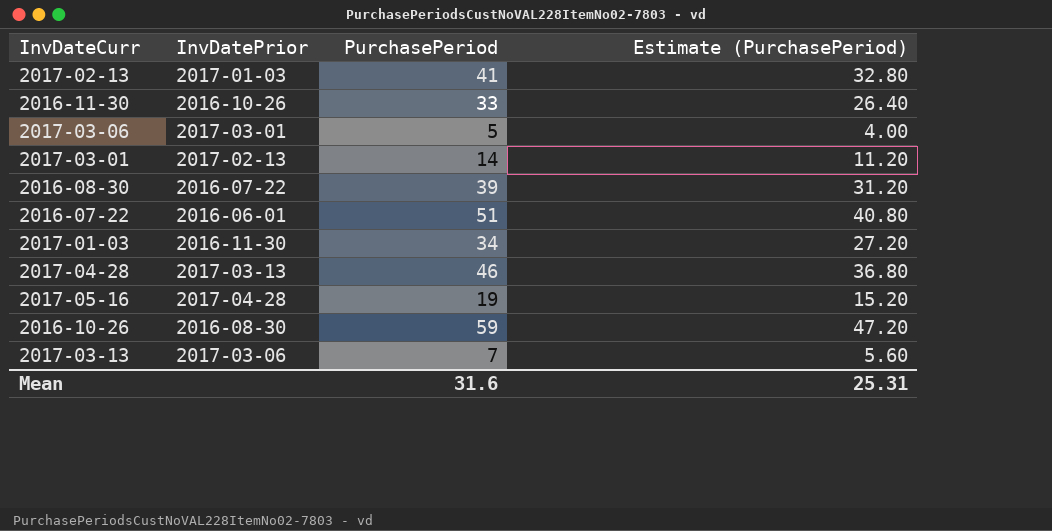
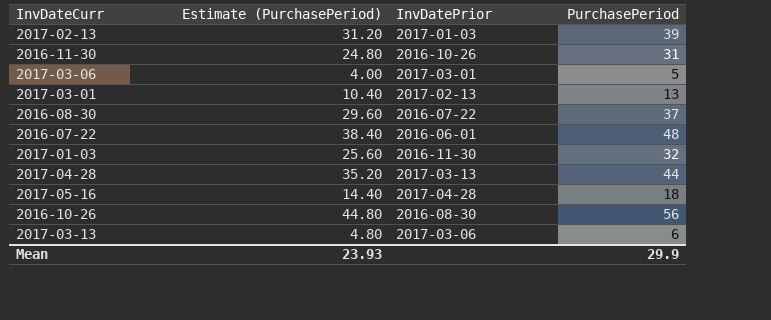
column Estimate (PurchasePeriod) | position: 4 -> 2
2017-02-13 | Estimate (PurchasePeriod): 32.80 -> 31.20
2017-02-13 | PurchasePeriod: 41 -> 39
2016-11-30 | Estimate (PurchasePeriod): 26.40 -> 24.80
2016-11-30 | PurchasePeriod: 33 -> 31
2017-03-01 | Estimate (PurchasePeriod): 11.20 -> 10.40
2017-03-01 | PurchasePeriod: 14 -> 13
2016-08-30 | Estimate (PurchasePeriod): 31.20 -> 29.60
2016-08-30 | PurchasePeriod: 39 -> 37
2016-07-22 | Estimate (PurchasePeriod): 40.80 -> 38.40
2016-07-22 | PurchasePeriod: 51 -> 48
2017-01-03 | Estimate (PurchasePeriod): 27.20 -> 25.60
2017-01-03 | PurchasePeriod: 34 -> 32
2017-04-28 | Estimate (PurchasePeriod): 36.80 -> 35.20
2017-04-28 | PurchasePeriod: 46 -> 44
2017-05-16 | Estimate (PurchasePeriod): 15.20 -> 14.40
2017-05-16 | PurchasePeriod: 19 -> 18
2016-10-26 | Estimate (PurchasePeriod): 47.20 -> 44.80
2016-10-26 | PurchasePeriod: 59 -> 56
2017-03-13 | Estimate (PurchasePeriod): 5.60 -> 4.80
2017-03-13 | PurchasePeriod: 7 -> 6
Mean | Estimate (PurchasePeriod): 25.31 -> 23.93
Mean | PurchasePeriod: 31.6 -> 29.9

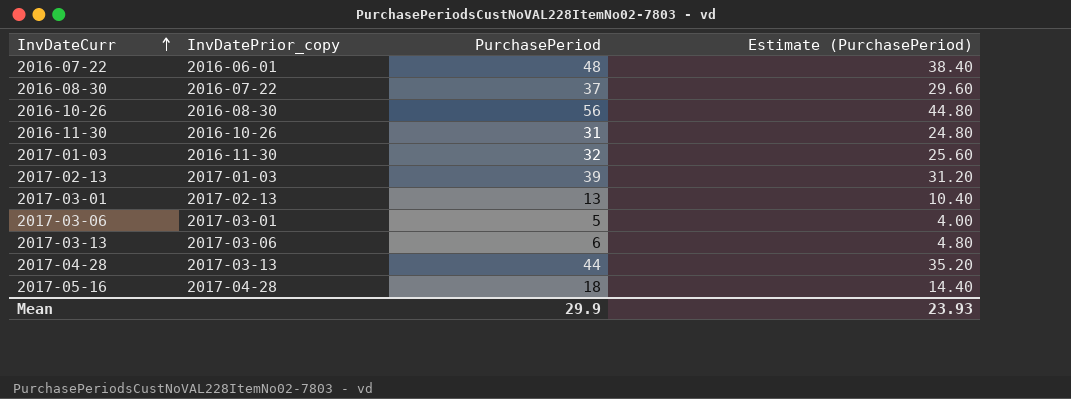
row order: none -> InvDateCurr ascending
column name: InvDatePrior -> InvDatePrior_copy
column Estimate (PurchasePeriod) | position: 2 -> 4

